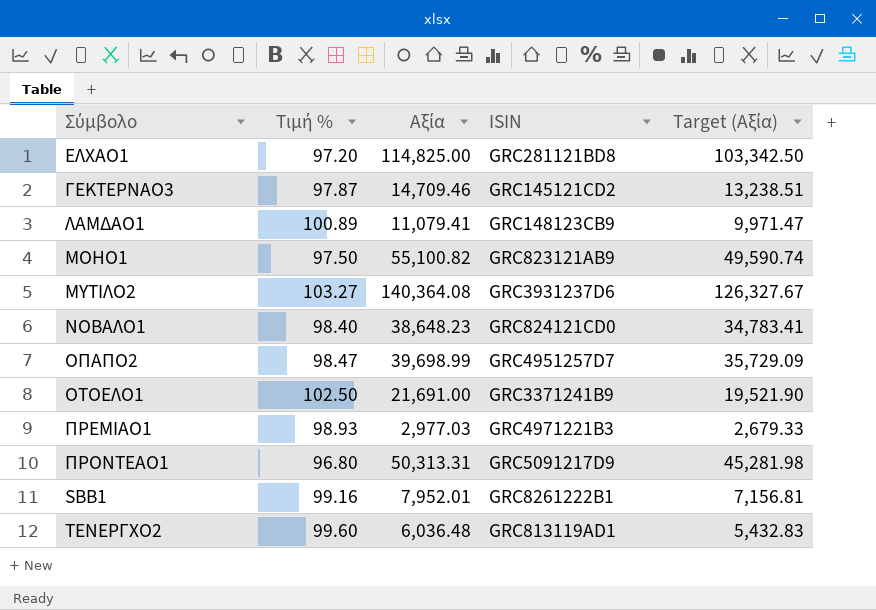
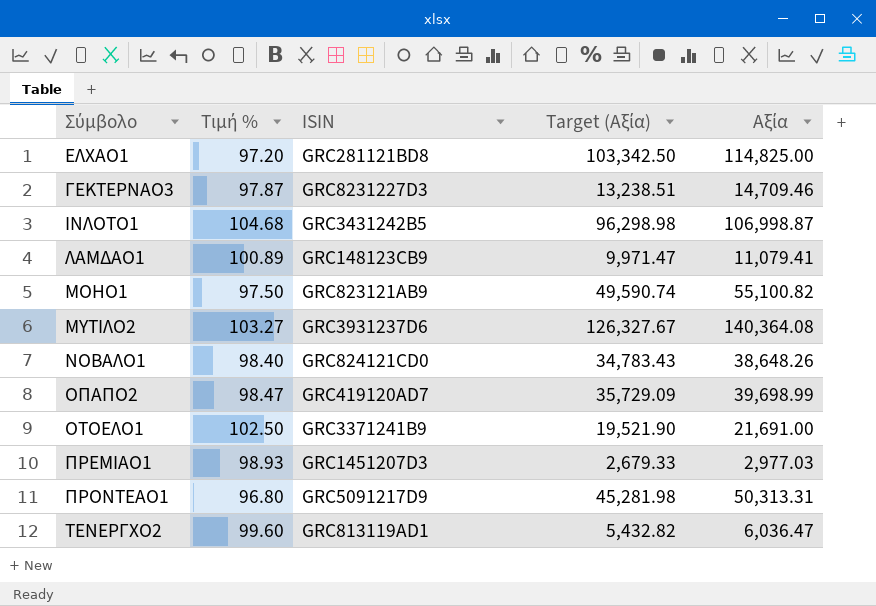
column Αξία | position: 3 -> 5
row SBB1: 99.16 | 7,952.01 | GRC8261222B1 | 7,156.81 -> none
ΓΕΚΤΕΡΝΑΟ3 | ISIN: GRC145121CD2 -> GRC8231227D3
row ΙΝΛΟΤΟ1: none -> 104.68 | GRC3431242B5 | 96,298.98 | 106,998.87
ΝΟΒΑΛΟ1 | Target (Αξία): 34,783.41 -> 34,783.43
ΝΟΒΑΛΟ1 | Αξία: 38,648.23 -> 38,648.26
ΟΠΑΠΟ2 | ISIN: GRC4951257D7 -> GRC419120AD7
ΠΡΕΜΙΑΟ1 | ISIN: GRC4971221B3 -> GRC1451207D3
ΤΕΝΕΡΓΧΟ2 | Target (Αξία): 5,432.83 -> 5,432.82
ΤΕΝΕΡΓΧΟ2 | Αξία: 6,036.48 -> 6,036.47

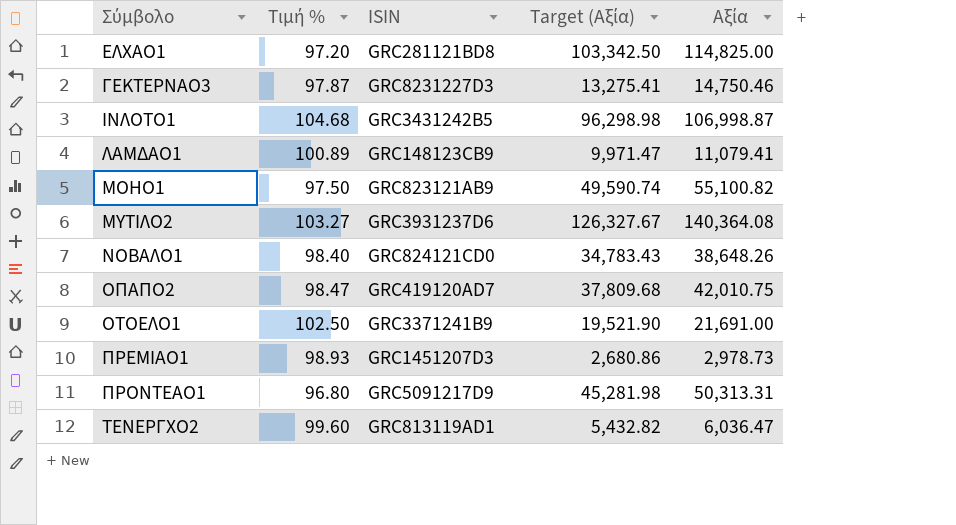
ΓΕΚΤΕΡΝΑΟ3 | Target (Αξία): 13,238.51 -> 13,275.41
ΓΕΚΤΕΡΝΑΟ3 | Αξία: 14,709.46 -> 14,750.46
ΟΠΑΠΟ2 | Target (Αξία): 35,729.09 -> 37,809.68
ΟΠΑΠΟ2 | Αξία: 39,698.99 -> 42,010.75
ΠΡΕΜΙΑΟ1 | Target (Αξία): 2,679.33 -> 2,680.86
ΠΡΕΜΙΑΟ1 | Αξία: 2,977.03 -> 2,978.73

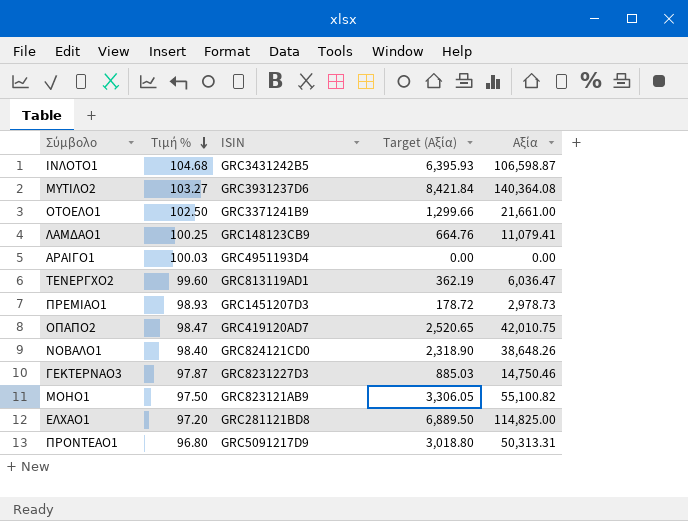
row order: none -> Τιμή % descending
column Target (Αξία) | formula: [Αξία] * 0.9 -> [Αξία] * 0.06
ΙΝΛΟΤΟ1 | Αξία: 106,998.87 -> 106,598.87
ΟΤΟΕΛΟ1 | Αξία: 21,691.00 -> 21,661.00
ΛΑΜΔΑΟ1 | Τιμή %: 100.89 -> 100.25
row ΑΡΑΙΓΟ1: none -> 100.03 | GRC4951193D4 | 0.00 | 0.00

